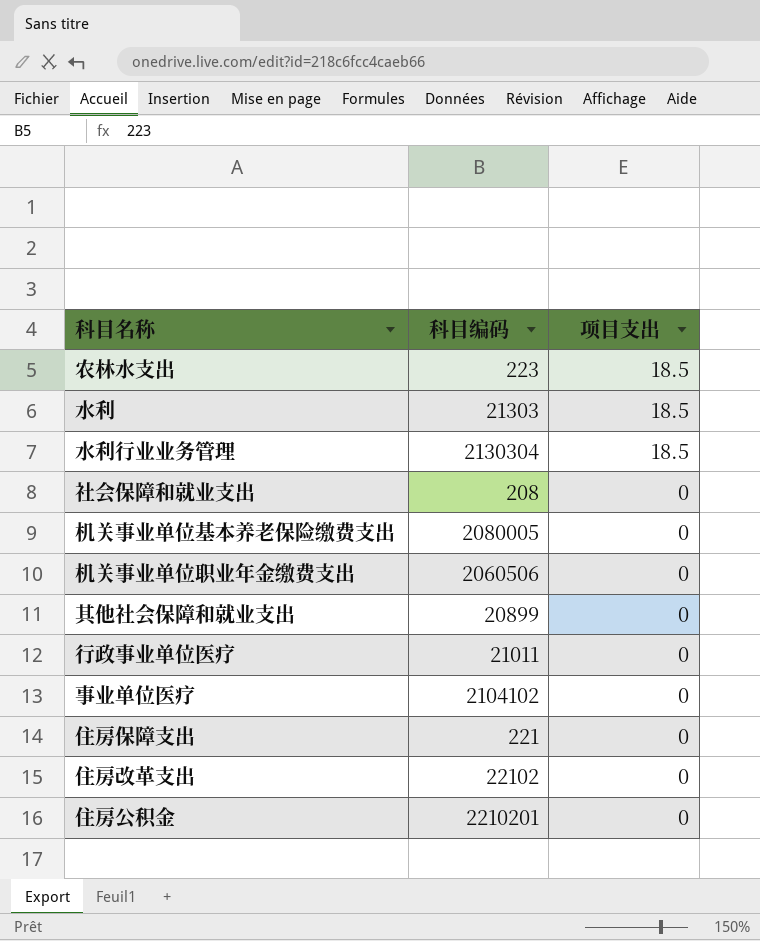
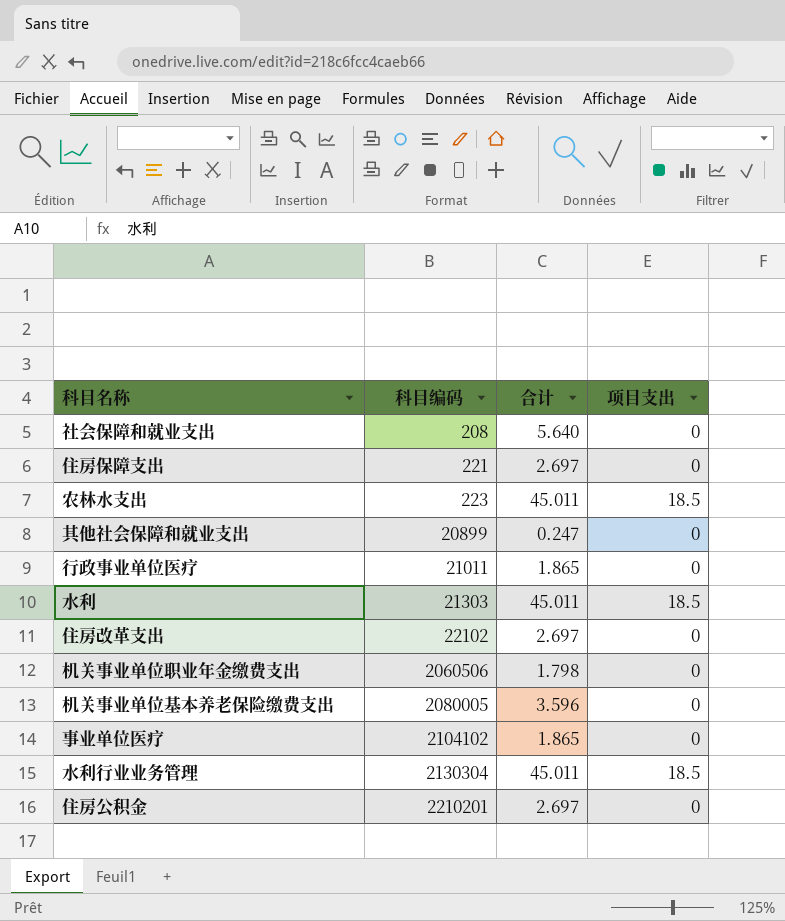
row order: 项目支出 descending -> 科目编码 ascending
column 合计 | position: none -> 3

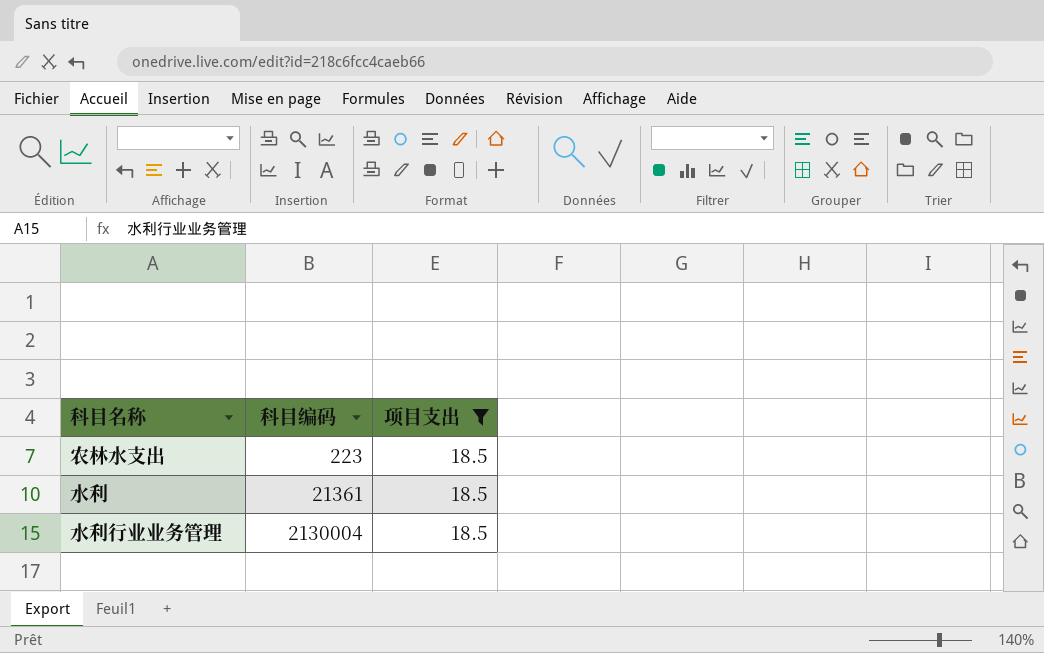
filter: none -> 项目支出 = 18.5
column 合计 | position: 3 -> none
水利 | 科目编码: 21303 -> 21361
水利行业业务管理 | 科目编码: 2130304 -> 2130004

